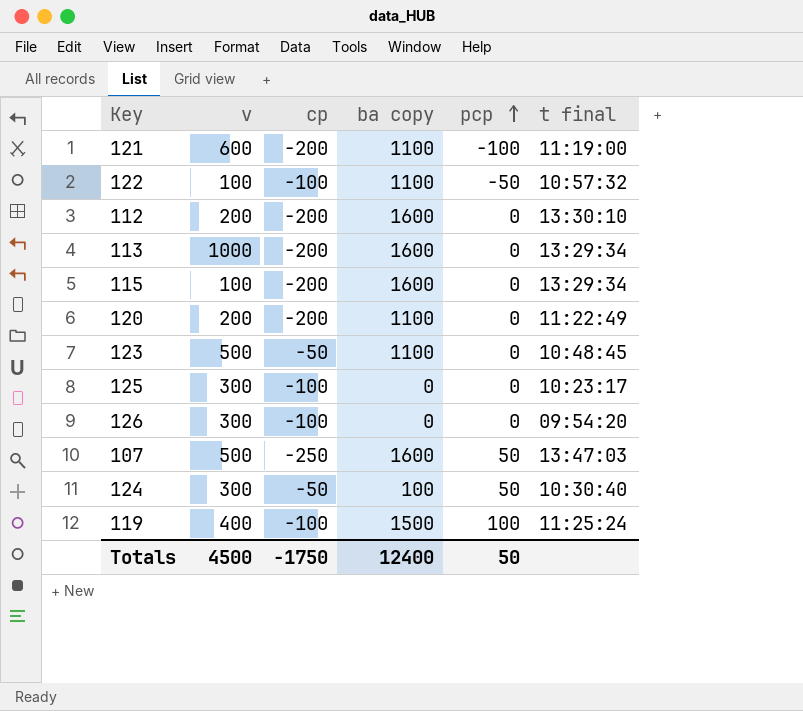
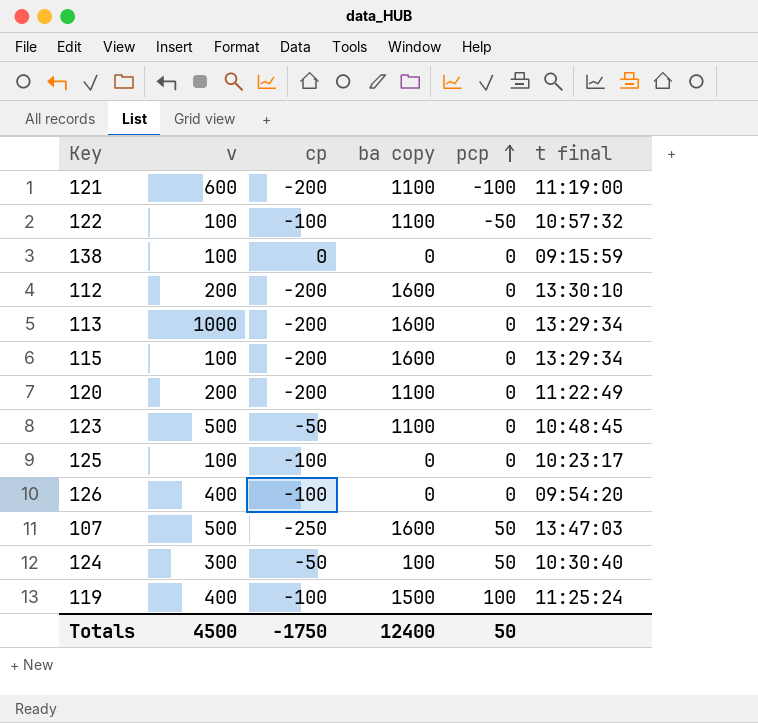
row 138: none -> 100 | 0 | 0 | 0 | 09:15:59
125 | v: 300 -> 100
126 | v: 300 -> 400

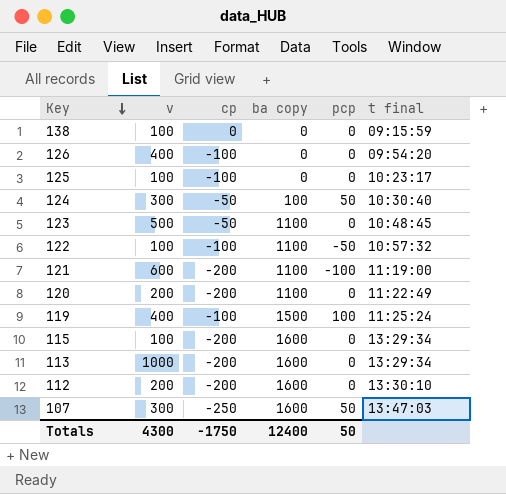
row order: pcp ascending -> Key descending
107 | v: 500 -> 300
Totals | v: 4500 -> 4300

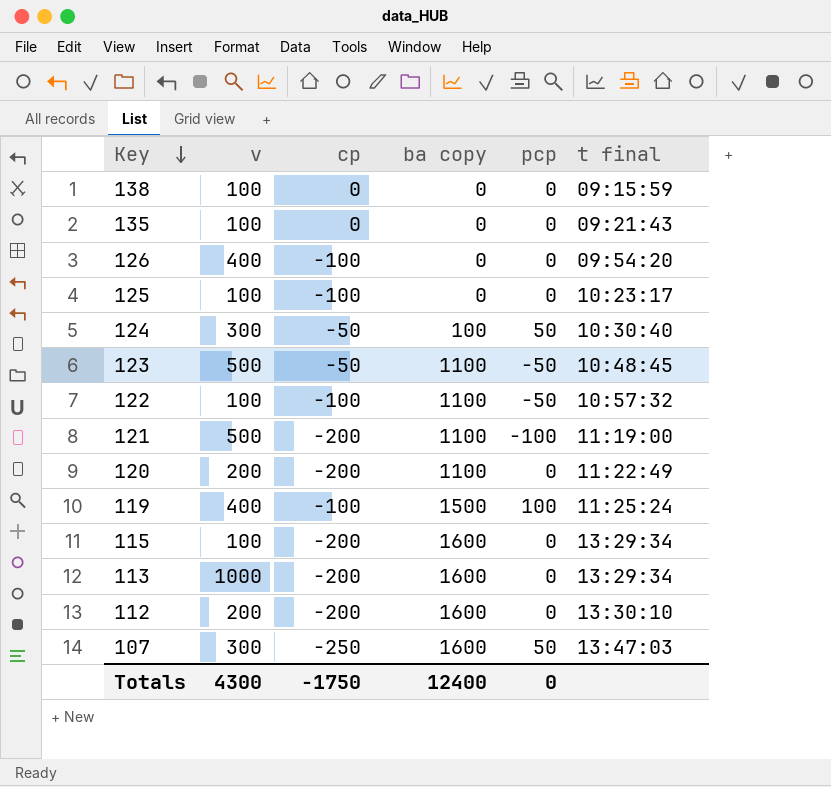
row 135: none -> 100 | 0 | 0 | 0 | 09:21:43
123 | pcp: 0 -> -50
121 | v: 600 -> 500
Totals | pcp: 50 -> 0

